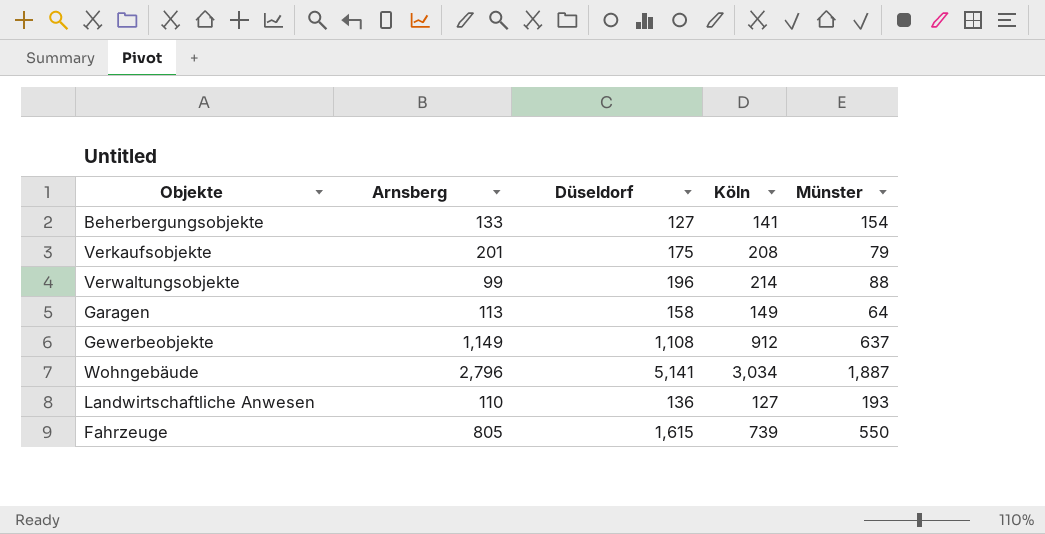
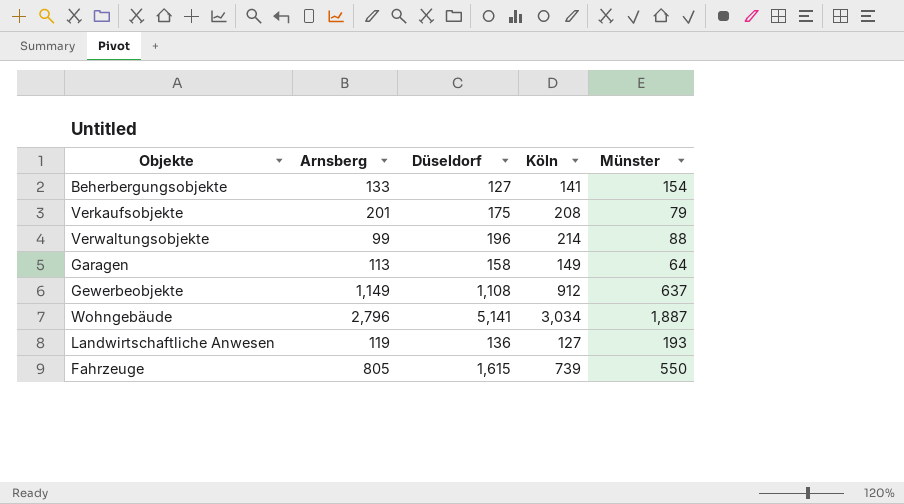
Landwirtschaftliche Anwesen | Arnsberg: 110 -> 119

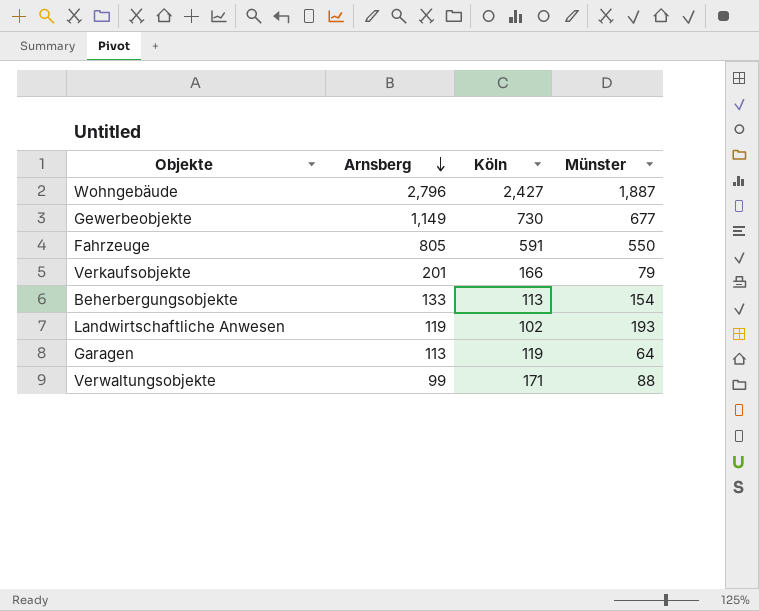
row order: none -> Arnsberg descending
column Düseldorf | position: 3 -> none
Wohngebäude | Köln: 3,034 -> 2,427
Gewerbeobjekte | Köln: 912 -> 730
Gewerbeobjekte | Münster: 637 -> 677
Fahrzeuge | Köln: 739 -> 591
Verkaufsobjekte | Köln: 208 -> 166
Beherbergungsobjekte | Köln: 141 -> 113
Landwirtschaftliche Anwesen | Köln: 127 -> 102
Garagen | Köln: 149 -> 119
Verwaltungsobjekte | Köln: 214 -> 171

